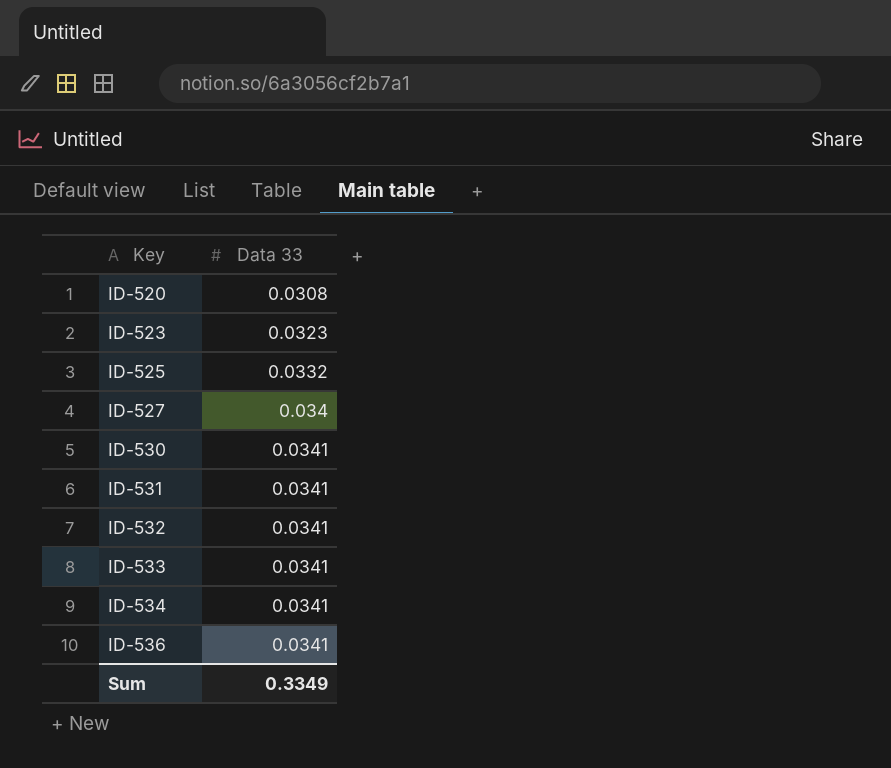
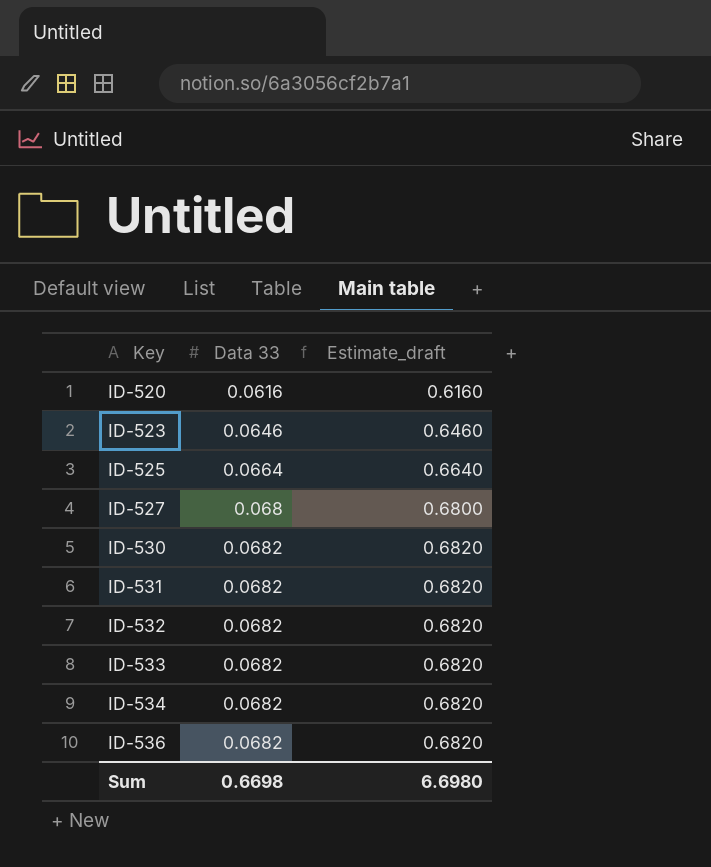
column Estimate_draft | formula: none -> [Data 33] * 10
ID-520 | Data 33: 0.0308 -> 0.0616
ID-523 | Data 33: 0.0323 -> 0.0646
ID-525 | Data 33: 0.0332 -> 0.0664
ID-527 | Data 33: 0.034 -> 0.068
ID-530 | Data 33: 0.0341 -> 0.0682
ID-531 | Data 33: 0.0341 -> 0.0682
ID-532 | Data 33: 0.0341 -> 0.0682
ID-533 | Data 33: 0.0341 -> 0.0682
ID-534 | Data 33: 0.0341 -> 0.0682
ID-536 | Data 33: 0.0341 -> 0.0682
Sum | Data 33: 0.3349 -> 0.6698

